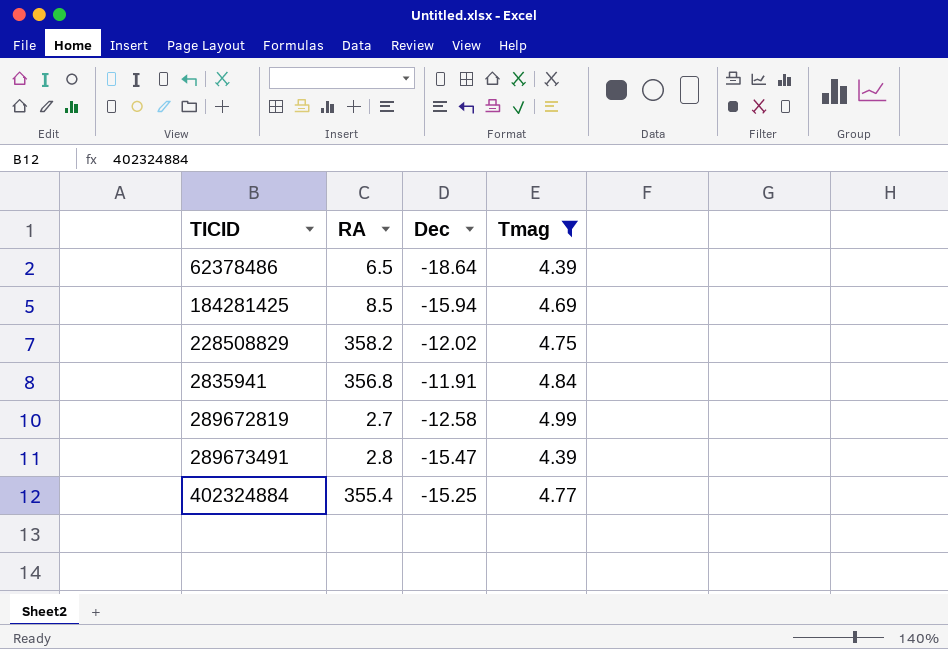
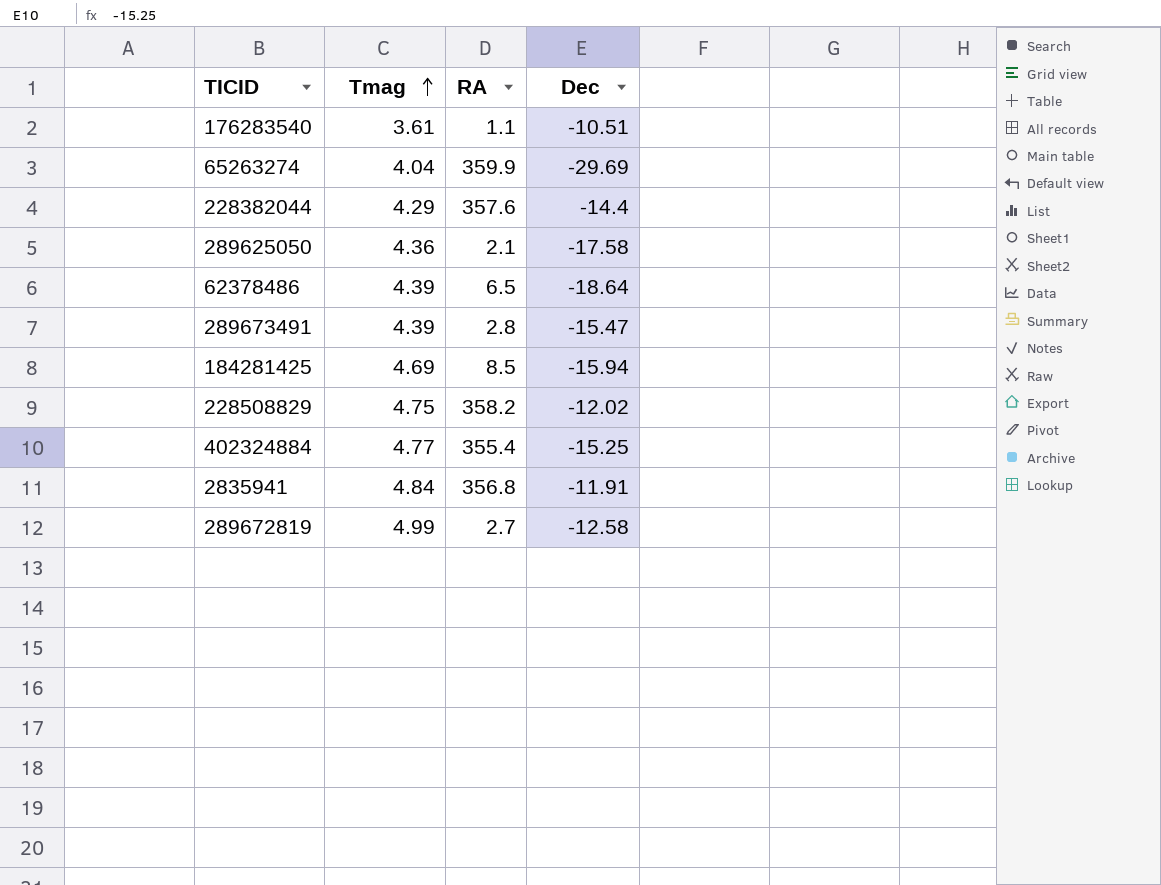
filter: Tmag >= 4.39 -> none
row order: none -> Tmag ascending
column Tmag | position: 4 -> 2

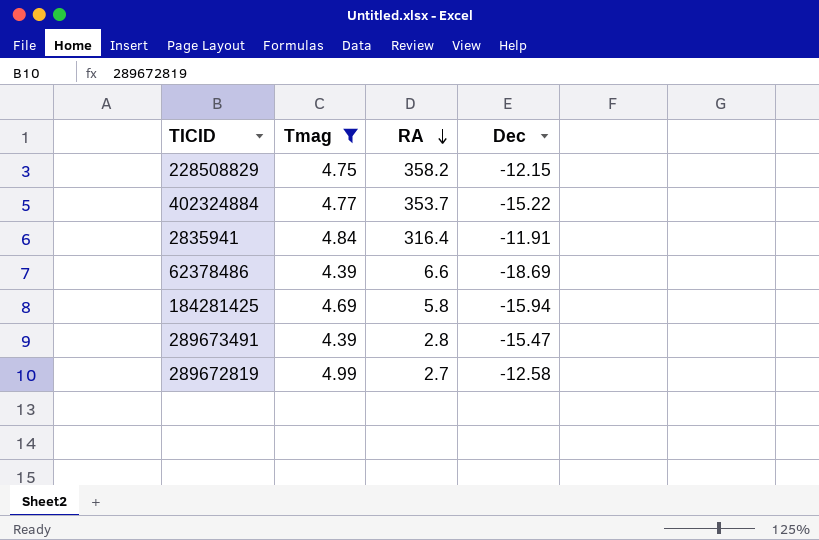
filter: none -> Tmag >= 4.39
row order: Tmag ascending -> RA descending
228508829 | Dec: -12.02 -> -12.15
402324884 | RA: 355.4 -> 353.7
402324884 | Dec: -15.25 -> -15.22
2835941 | RA: 356.8 -> 316.4
62378486 | RA: 6.5 -> 6.6
62378486 | Dec: -18.64 -> -18.69
184281425 | RA: 8.5 -> 5.8

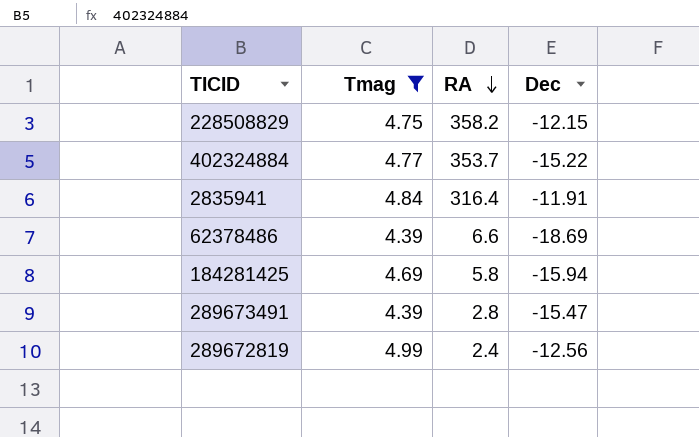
289672819 | RA: 2.7 -> 2.4
289672819 | Dec: -12.58 -> -12.56

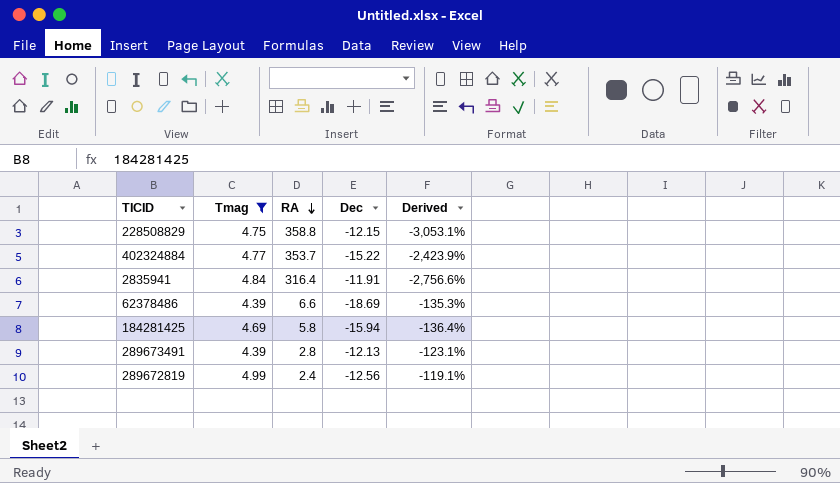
column Derived | formula: none -> ([RA] - [Dec]) / [Dec]
228508829 | RA: 358.2 -> 358.8
289673491 | Dec: -15.47 -> -12.13

